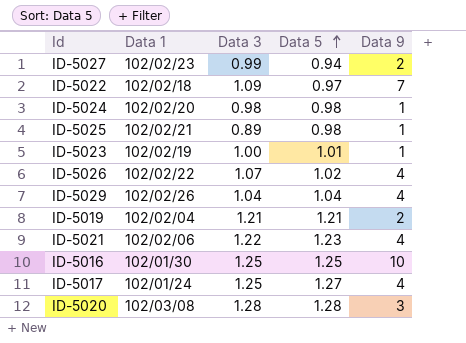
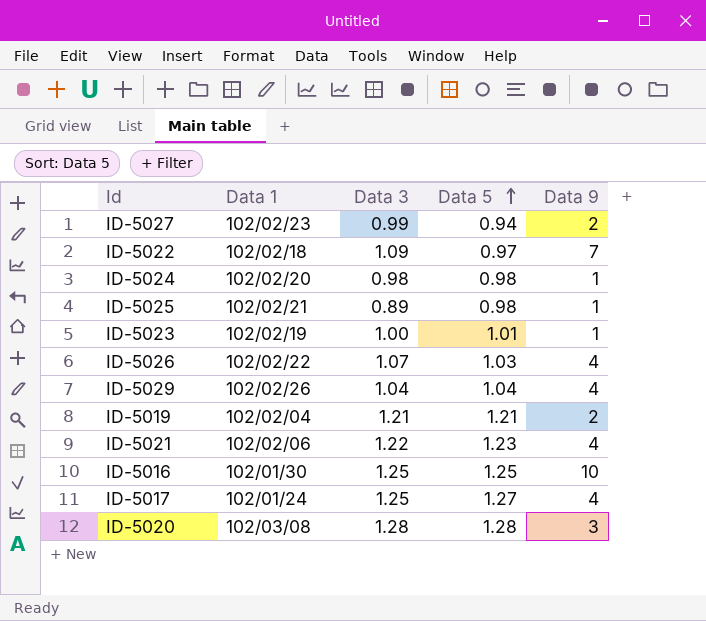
ID-5026 | Data 5: 1.02 -> 1.03

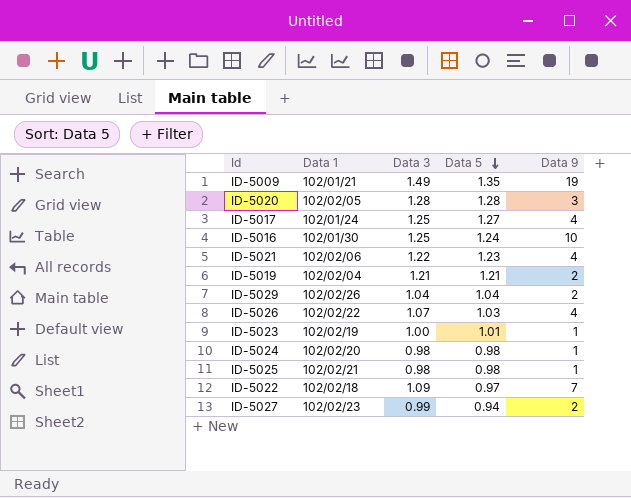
row order: Data 5 ascending -> Data 5 descending
row ID-5009: none -> 102/01/21 | 1.49 | 1.35 | 19
ID-5020 | Data 1: 102/03/08 -> 102/02/05
ID-5016 | Data 5: 1.25 -> 1.24
ID-5029 | Data 9: 4 -> 2
ID-5025 | Data 3: 0.89 -> 0.98

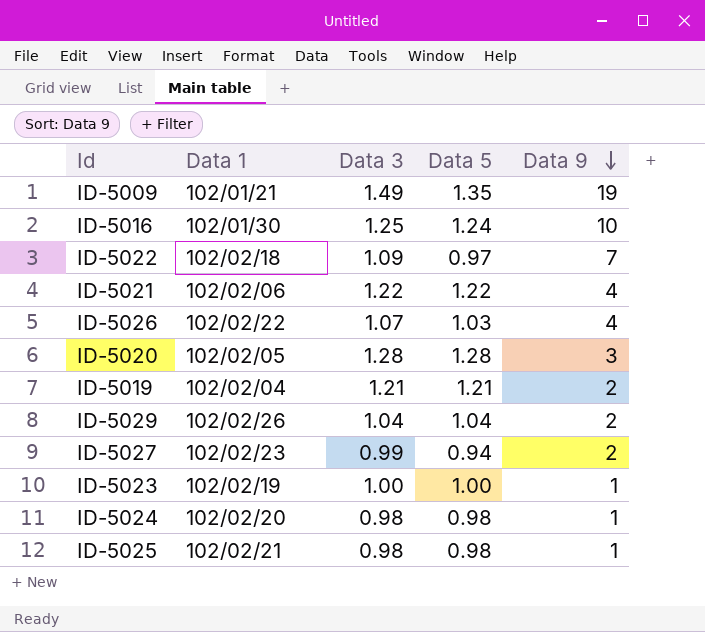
row order: Data 5 descending -> Data 9 descending
row ID-5017: 102/01/24 | 1.25 | 1.27 | 4 -> none
ID-5021 | Data 5: 1.23 -> 1.22
ID-5023 | Data 5: 1.01 -> 1.00

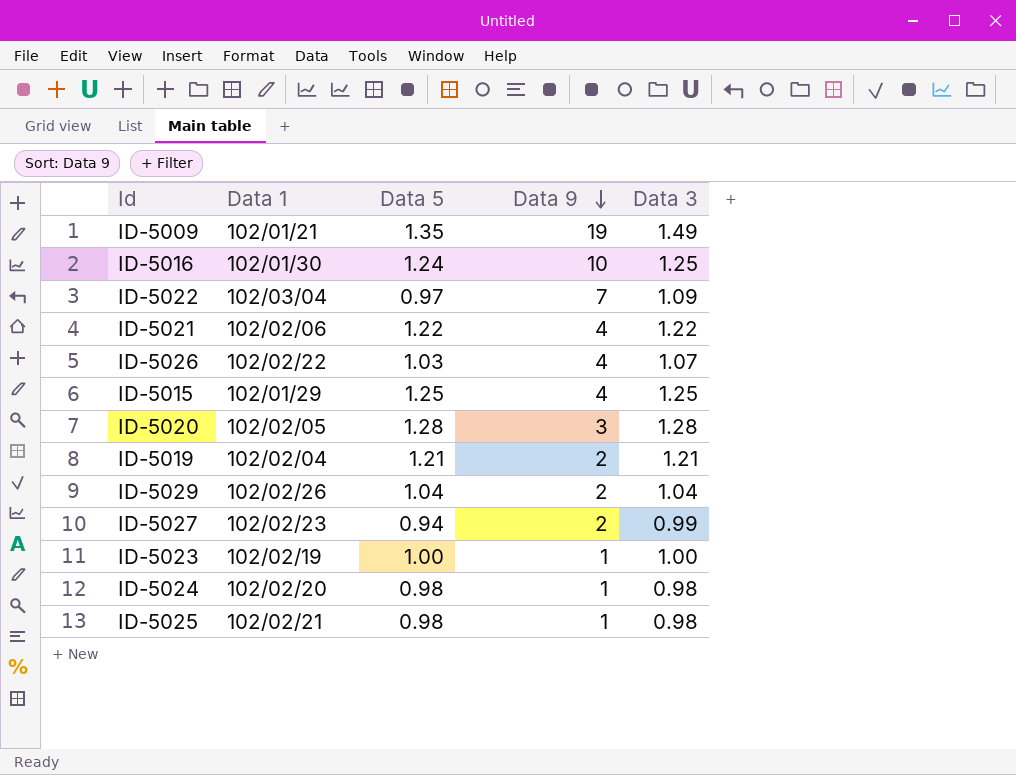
column Data 3 | position: 3 -> 5
ID-5022 | Data 1: 102/02/18 -> 102/03/04
row ID-5015: none -> 102/01/29 | 1.25 | 4 | 1.25

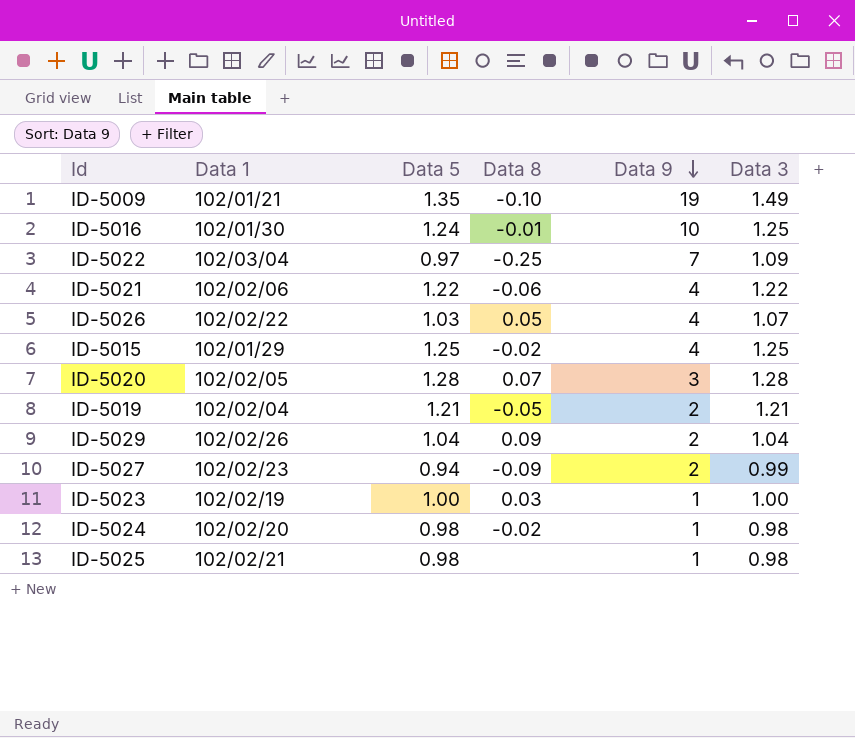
column Data 8 | position: none -> 4

